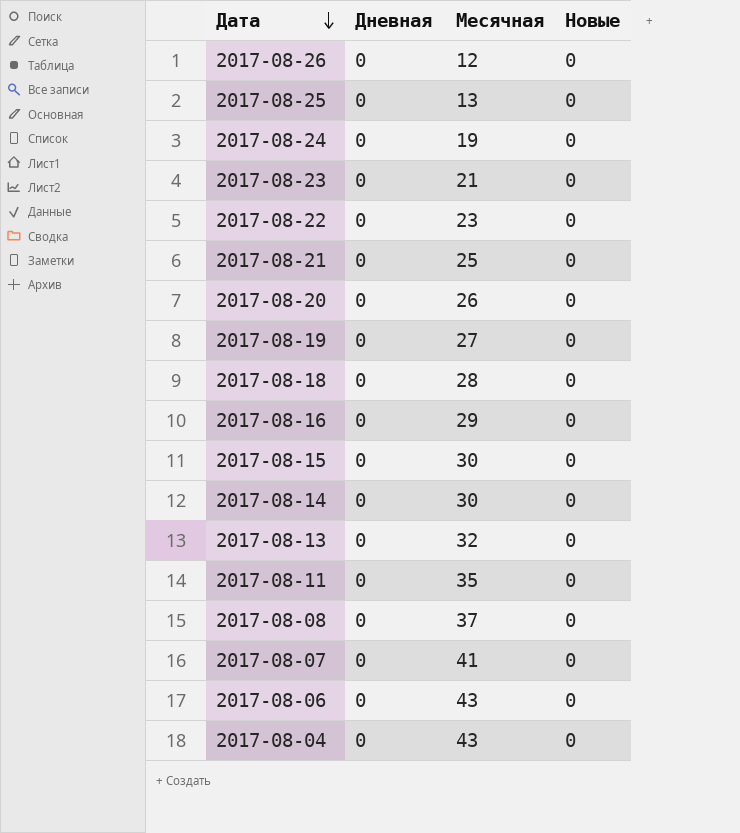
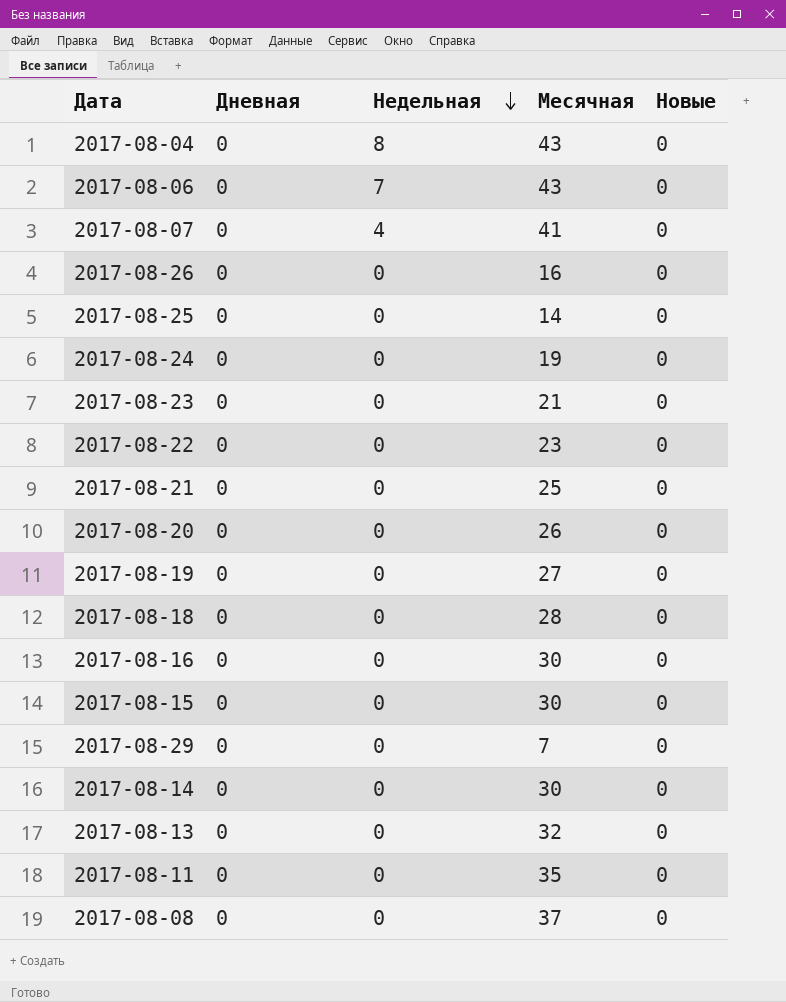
row order: Дата descending -> Недельная descending
column Недельная | position: none -> 3
2017-08-26 | Месячная: 12 -> 16
2017-08-25 | Месячная: 13 -> 14
2017-08-16 | Месячная: 29 -> 30
row 2017-08-29: none -> 0 | 0 | 7 | 0

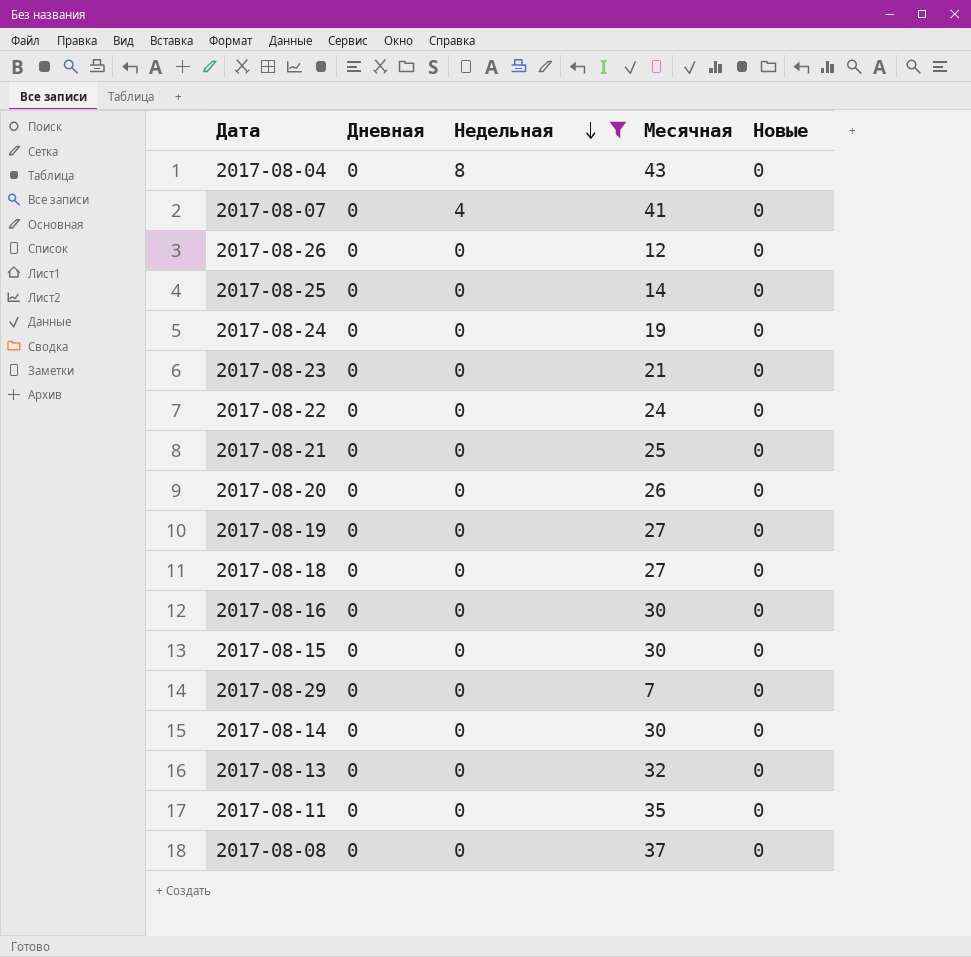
filter: none -> Недельная != 7
2017-08-26 | Месячная: 16 -> 12
2017-08-22 | Месячная: 23 -> 24
2017-08-18 | Месячная: 28 -> 27

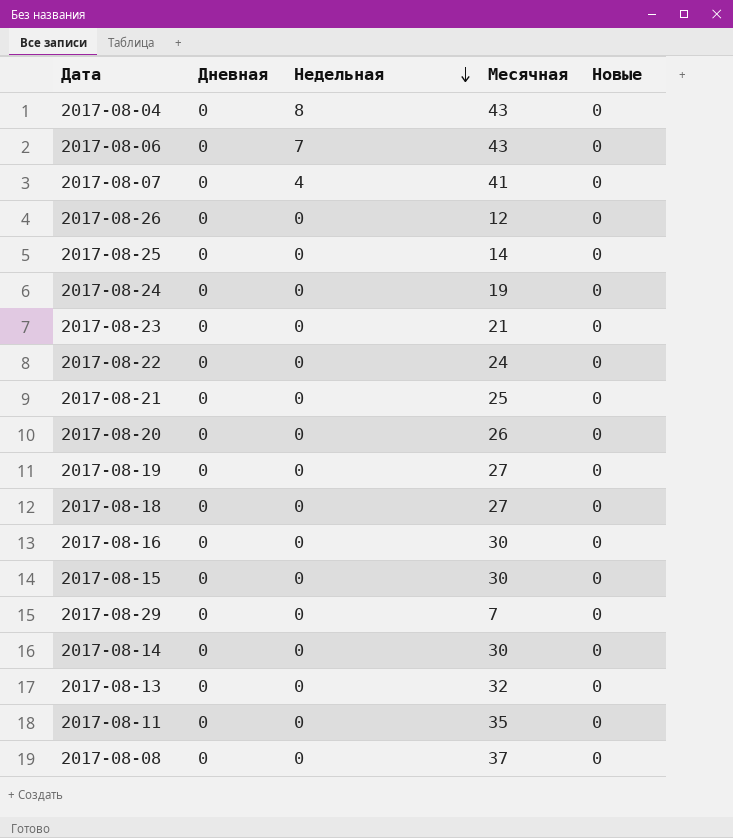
filter: Недельная != 7 -> none

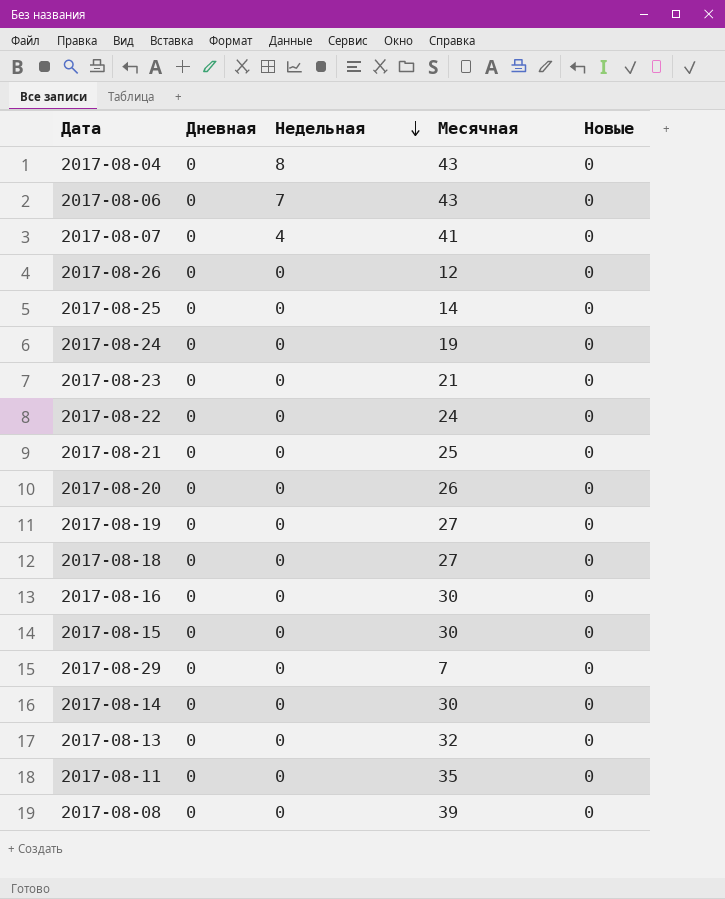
2017-08-08 | Месячная: 37 -> 39

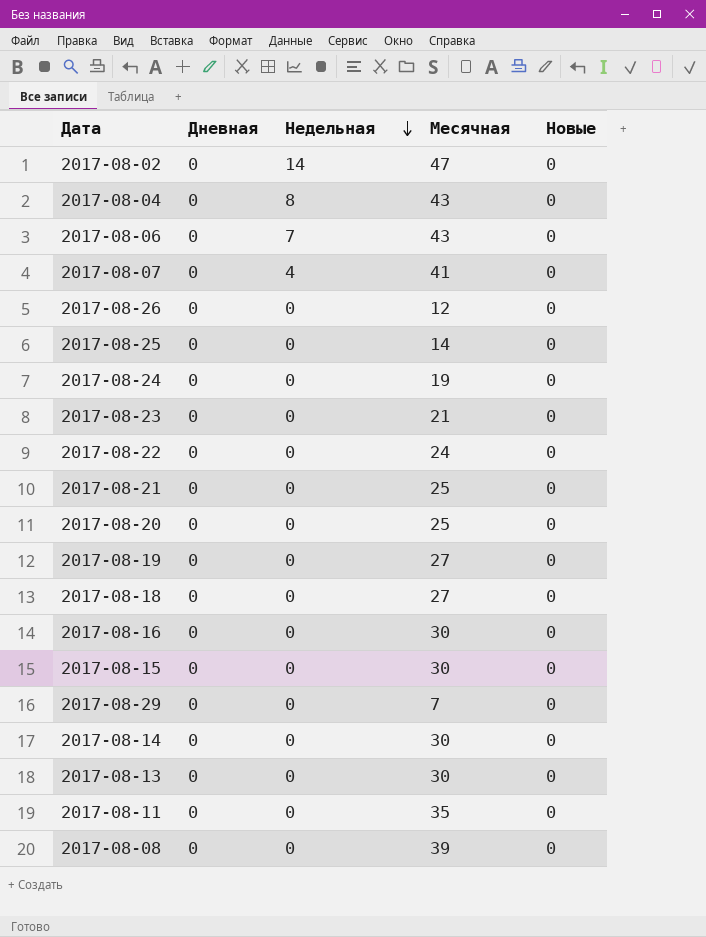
row 2017-08-02: none -> 0 | 14 | 47 | 0
2017-08-20 | Месячная: 26 -> 25
2017-08-13 | Месячная: 32 -> 30

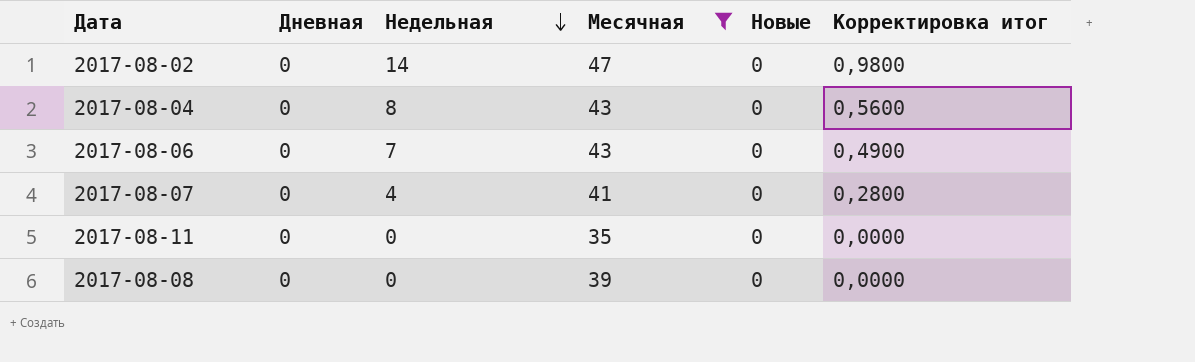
filter: none -> Месячная >= 35
column Корректировка итог | formula: none -> [Недельная] * 0,07

